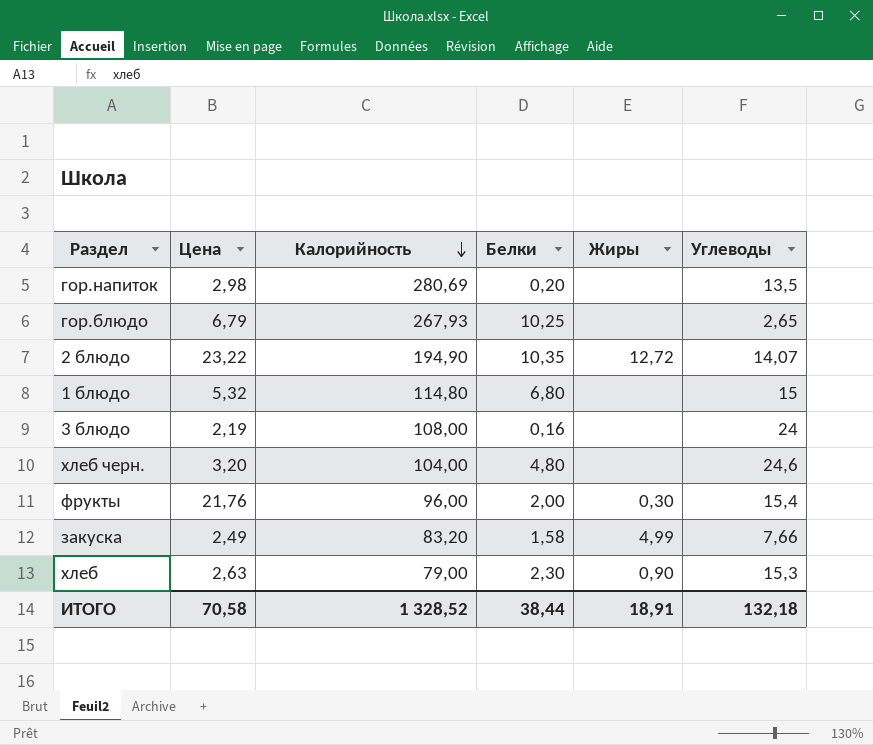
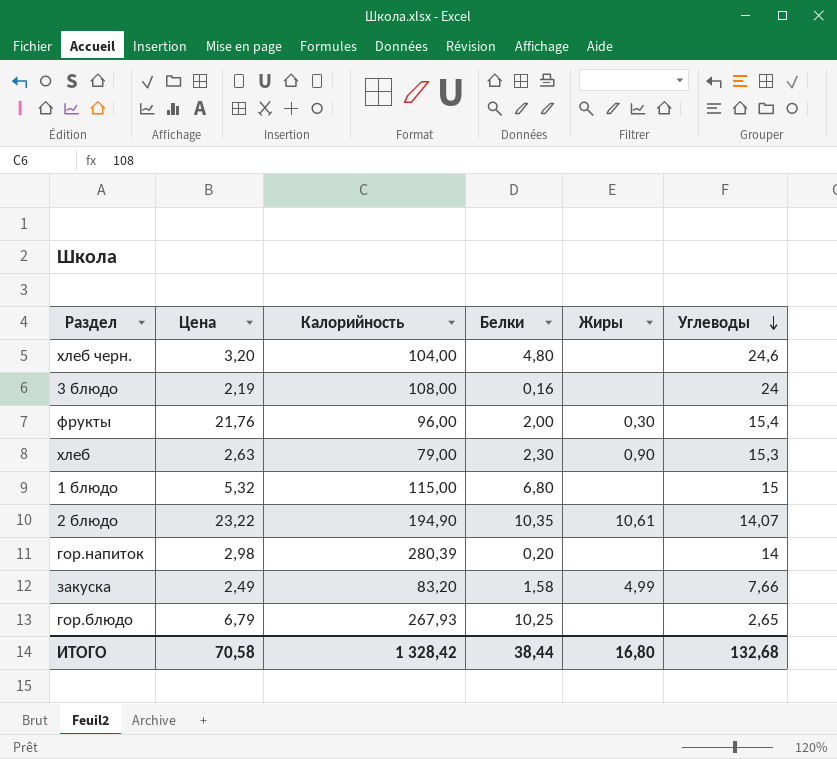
row order: Калорийность descending -> Углеводы descending
1 блюдо | Калорийность: 114,80 -> 115,00
2 блюдо | Жиры: 12,72 -> 10,61
гор.напиток | Калорийность: 280,69 -> 280,39
гор.напиток | Углеводы: 13,5 -> 14
ИТОГО | Калорийность: 1 328,52 -> 1 328,42
ИТОГО | Жиры: 18,91 -> 16,80
ИТОГО | Углеводы: 132,18 -> 132,68

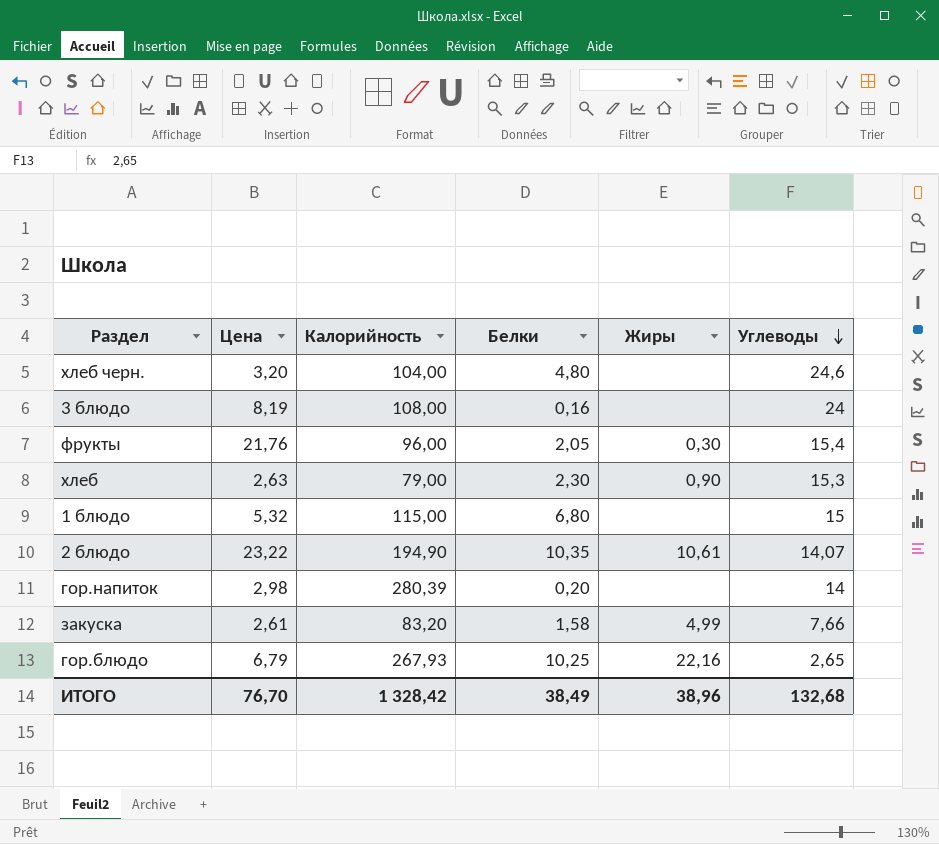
3 блюдо | Цена: 2,19 -> 8,19
фрукты | Белки: 2,00 -> 2,05
закуска | Цена: 2,49 -> 2,61
гор.блюдо | Жиры: none -> 22,16
ИТОГО | Цена: 70,58 -> 76,70
ИТОГО | Белки: 38,44 -> 38,49
ИТОГО | Жиры: 16,80 -> 38,96

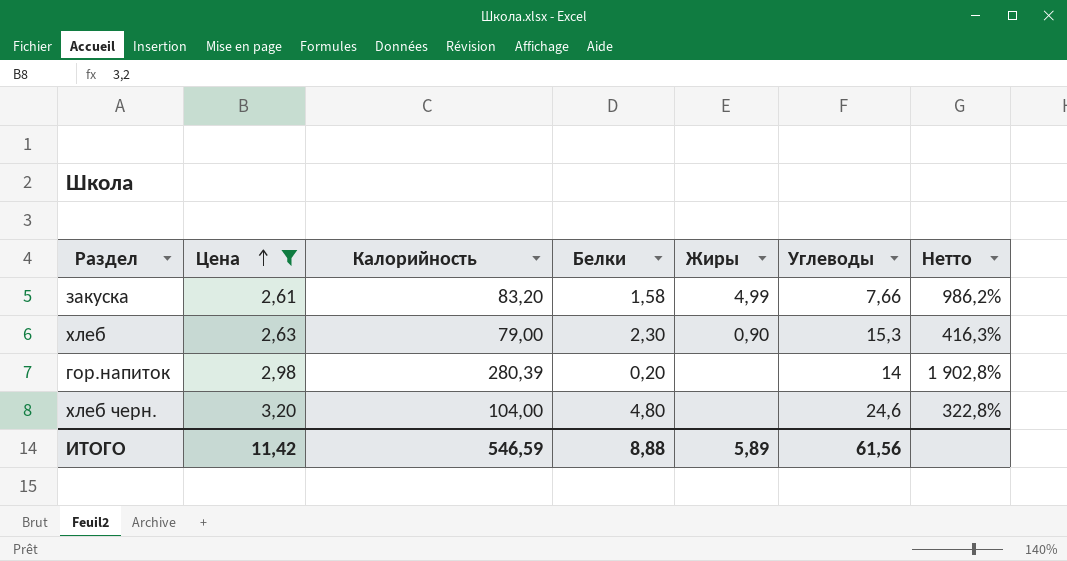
filter: none -> Цена <= 3,20
row order: Углеводы descending -> Цена ascending
column Нетто | formula: none -> ([Калорийность] - [Углеводы]) / [Углеводы]
ИТОГО | Цена: 76,70 -> 11,42
ИТОГО | Калорийность: 1 328,42 -> 546,59
ИТОГО | Белки: 38,49 -> 8,88
ИТОГО | Жиры: 38,96 -> 5,89
ИТОГО | Углеводы: 132,68 -> 61,56

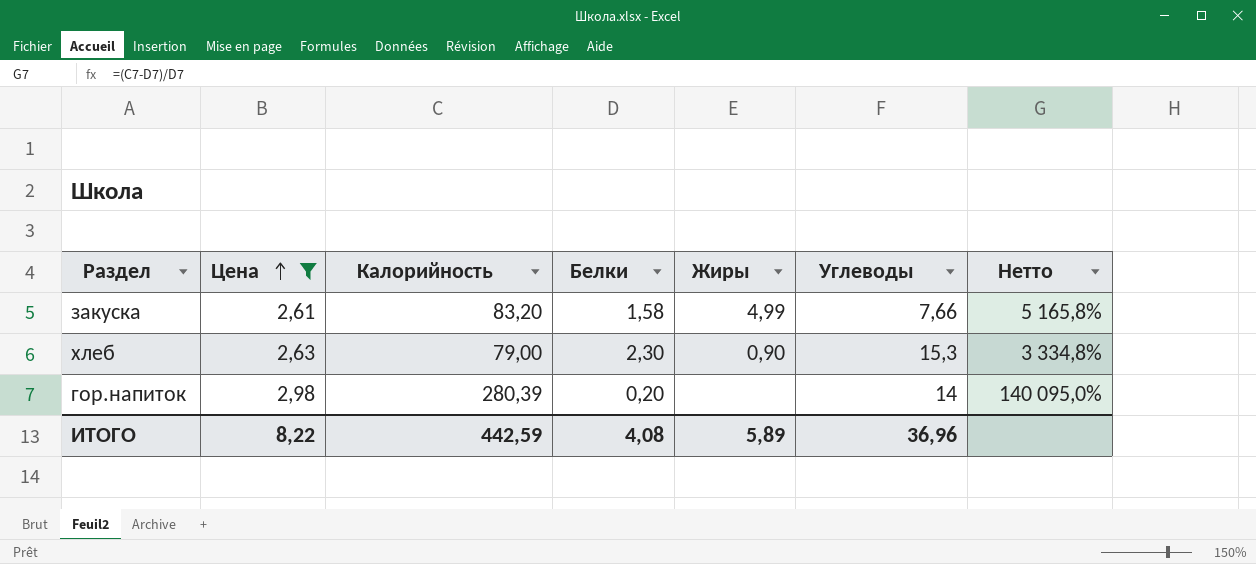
column Нетто | formula: ([Калорийность] - [Углеводы]) / [Углеводы] -> ([Калорийность] - [Белки]) / [Белки]
row хлеб черн.: 3,20 | 104,00 | 4,80 | none | 24,6 | 322,8% -> none
ИТОГО | Цена: 11,42 -> 8,22
ИТОГО | Калорийность: 546,59 -> 442,59
ИТОГО | Белки: 8,88 -> 4,08
ИТОГО | Углеводы: 61,56 -> 36,96

